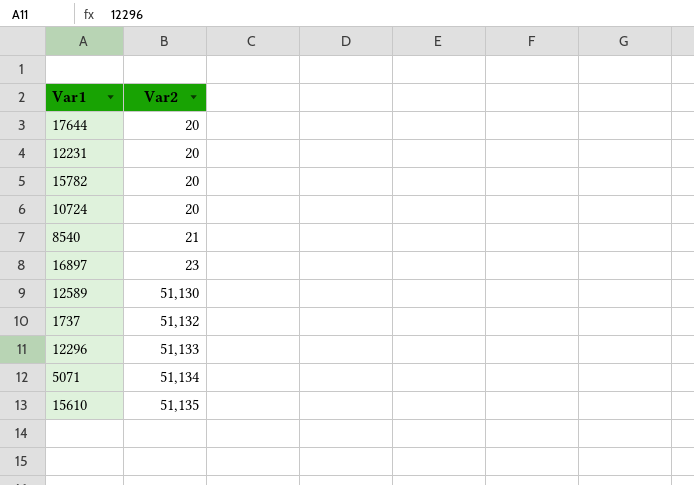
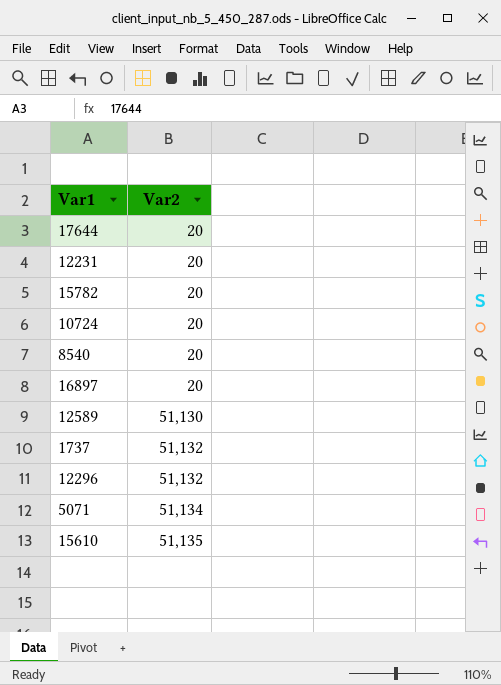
8540 | Var2: 21 -> 20
16897 | Var2: 23 -> 20
12296 | Var2: 51,133 -> 51,132

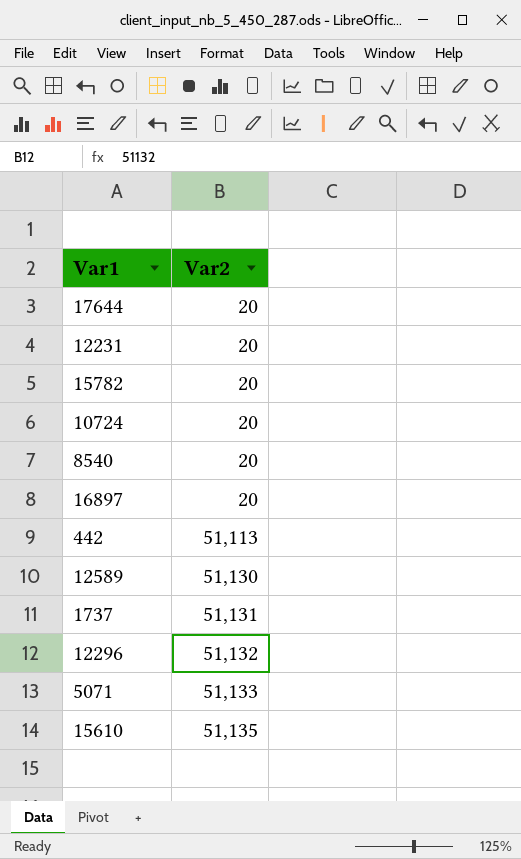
row 442: none -> 51,113
1737 | Var2: 51,132 -> 51,131
5071 | Var2: 51,134 -> 51,133

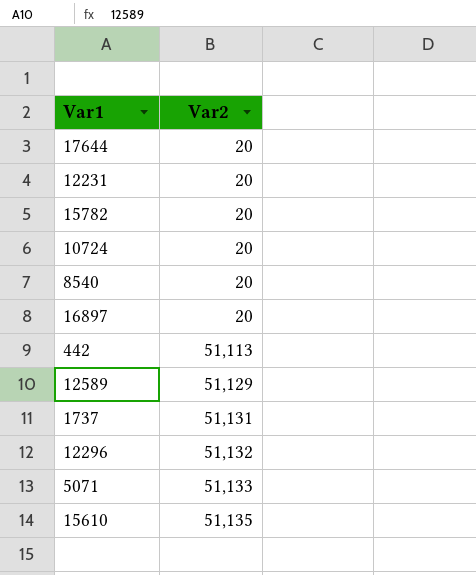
12589 | Var2: 51,130 -> 51,129

